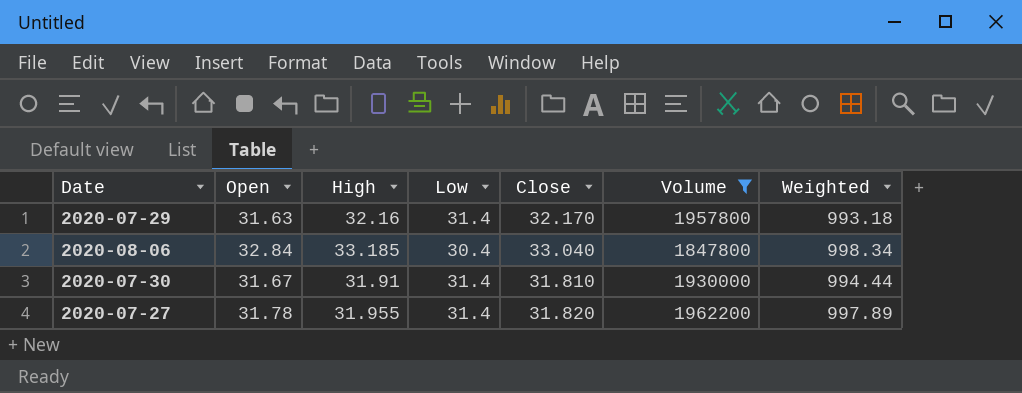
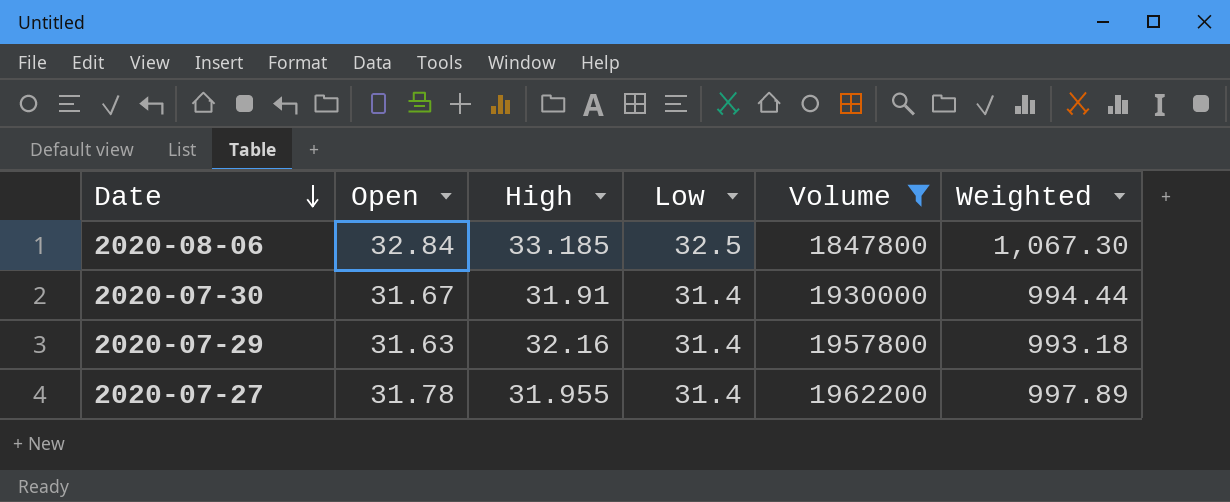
row order: none -> Date descending
column Close | position: 5 -> none
2020-08-06 | Low: 30.4 -> 32.5
2020-08-06 | Weighted: 998.34 -> 1,067.30

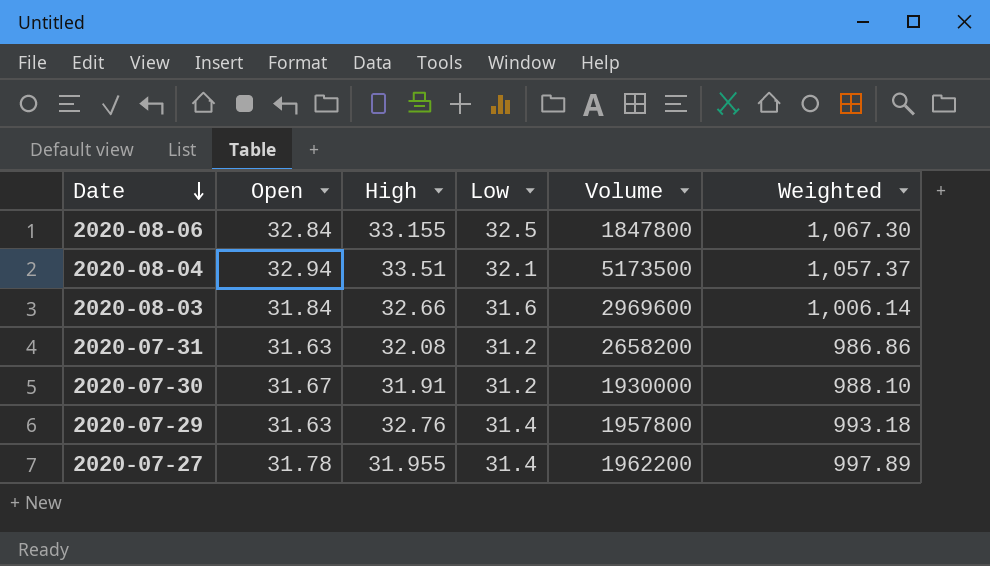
filter: Volume <= 1962200 -> none
2020-08-06 | High: 33.185 -> 33.155
2020-07-30 | Low: 31.4 -> 31.2
2020-07-30 | Weighted: 994.44 -> 988.10
2020-07-29 | High: 32.16 -> 32.76

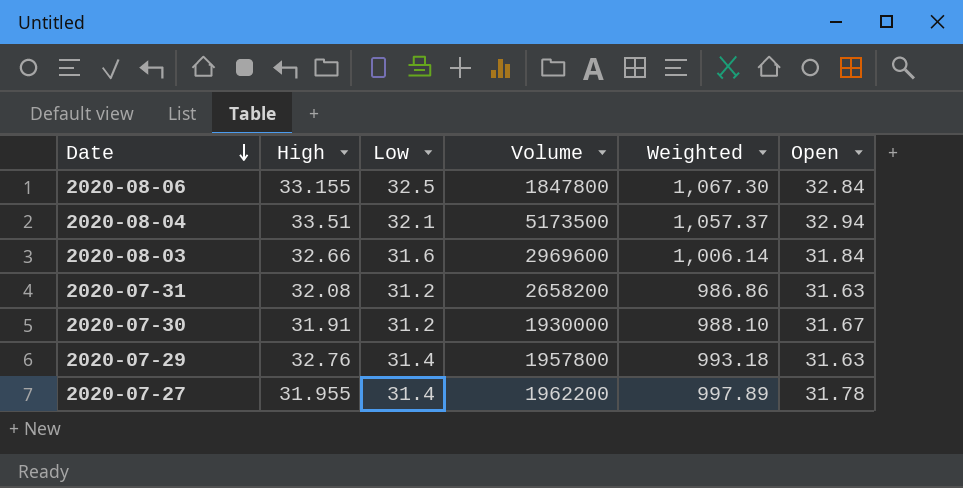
column Open | position: 2 -> 6

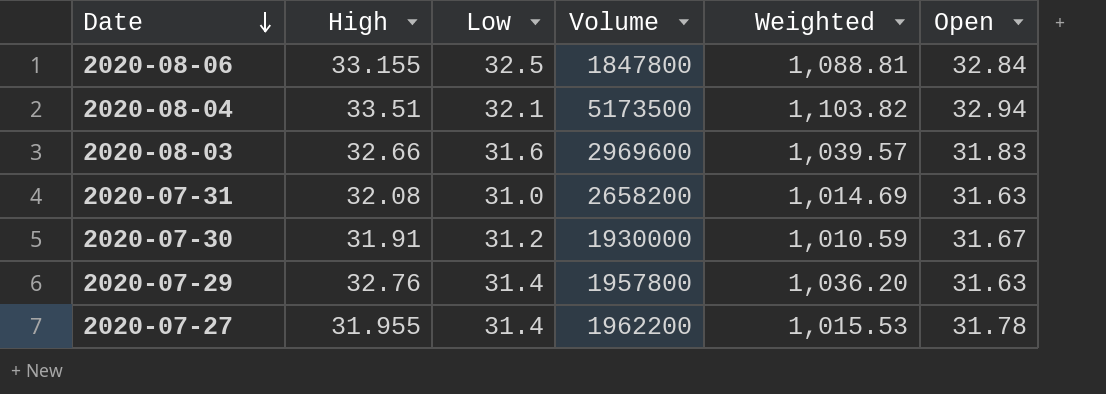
column Weighted | formula: [Low] * [Open] -> [High] * [Open]
2020-08-03 | Open: 31.84 -> 31.83
2020-07-31 | Low: 31.2 -> 31.0

